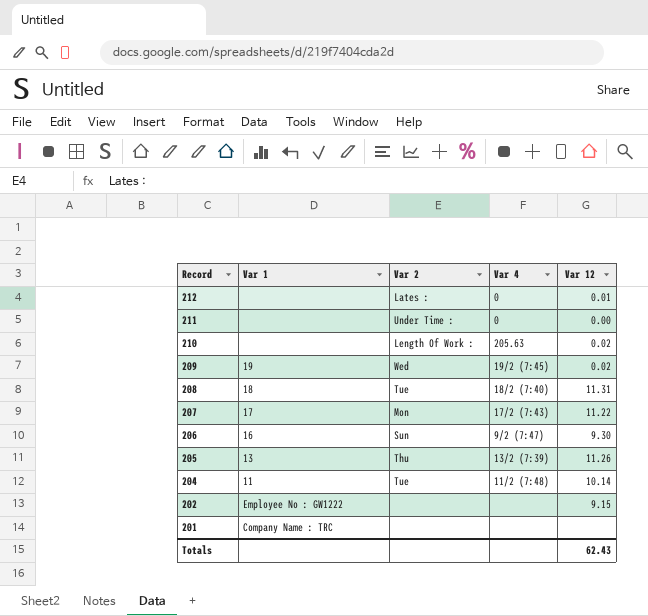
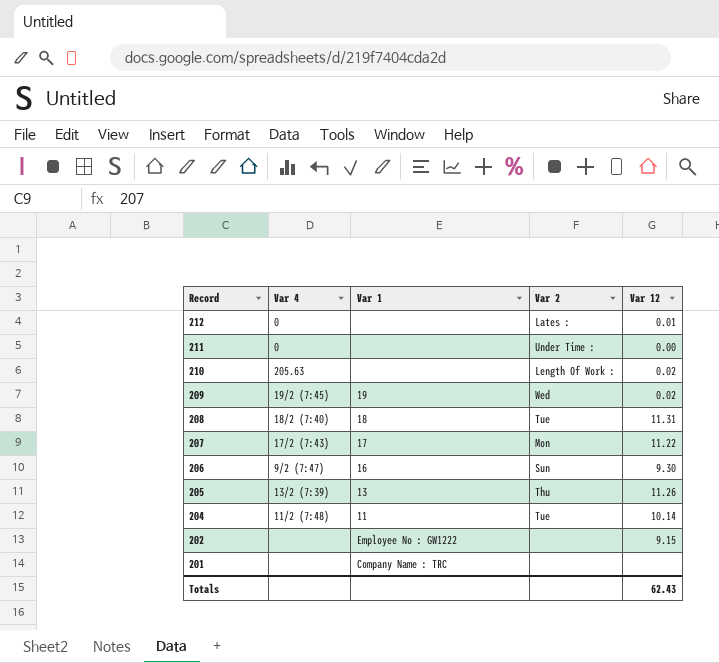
column Var 4 | position: 4 -> 2

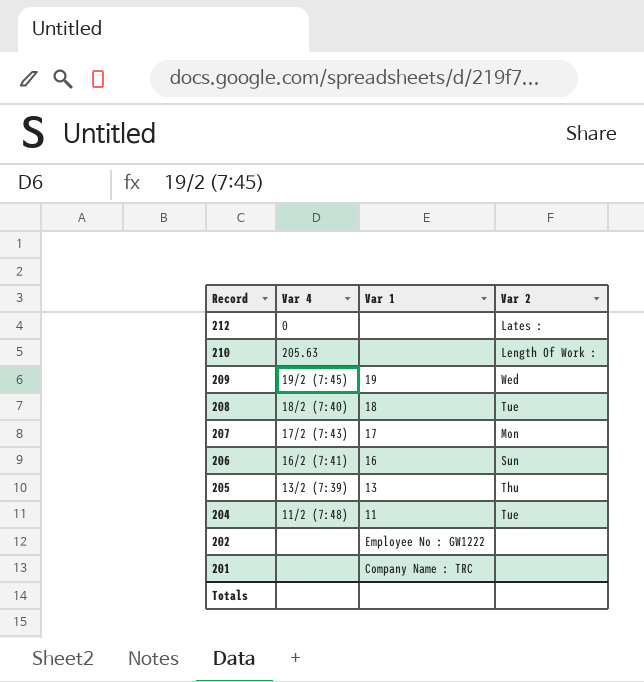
column Var 12 | position: 5 -> none
row 211: 0 | none | Under Time : | 0.00 -> none
206 | Var 4: 9/2 (7:47) -> 16/2 (7:41)

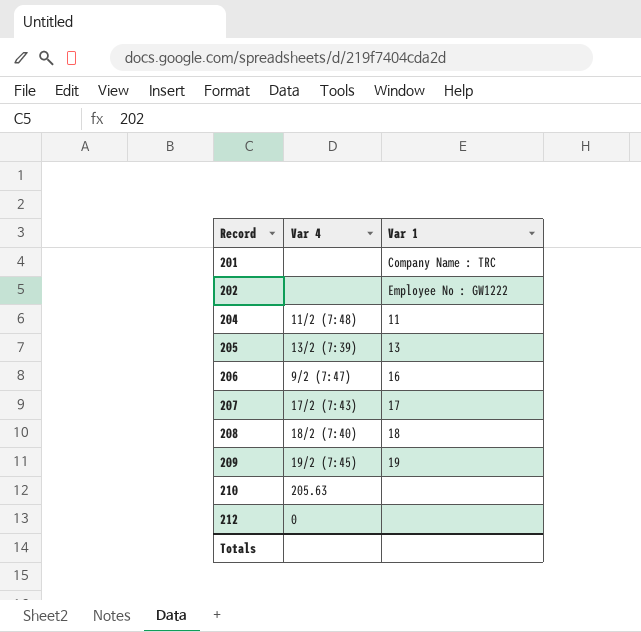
row order: Record descending -> Record ascending
column Var 2 | position: 4 -> none
206 | Var 4: 16/2 (7:41) -> 9/2 (7:47)

